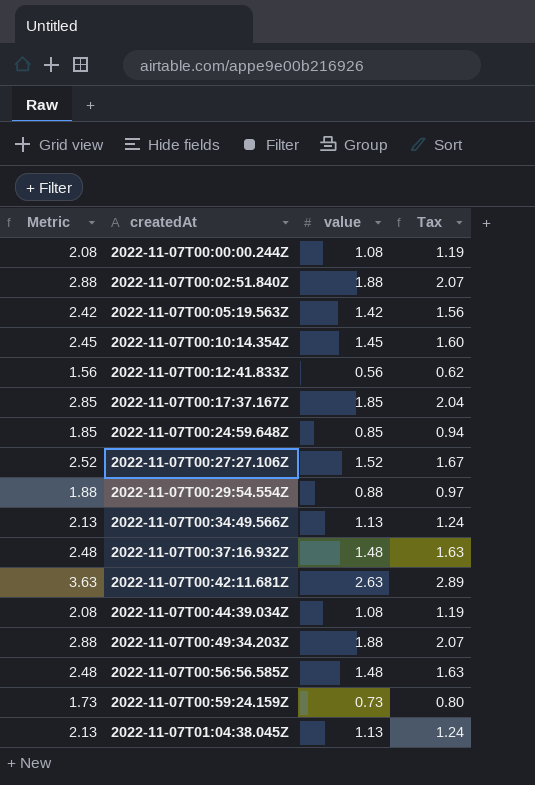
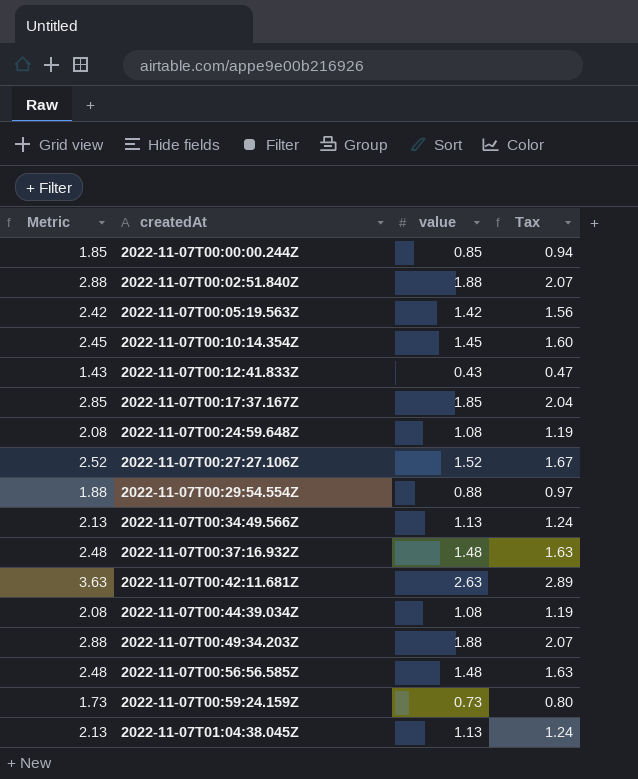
2022-11-07T00:00:00.244Z | Metric: 2.08 -> 1.85
2022-11-07T00:00:00.244Z | value: 1.08 -> 0.85
2022-11-07T00:00:00.244Z | Tax: 1.19 -> 0.94
2022-11-07T00:12:41.833Z | Metric: 1.56 -> 1.43
2022-11-07T00:12:41.833Z | value: 0.56 -> 0.43
2022-11-07T00:12:41.833Z | Tax: 0.62 -> 0.47
2022-11-07T00:24:59.648Z | Metric: 1.85 -> 2.08
2022-11-07T00:24:59.648Z | value: 0.85 -> 1.08
2022-11-07T00:24:59.648Z | Tax: 0.94 -> 1.19

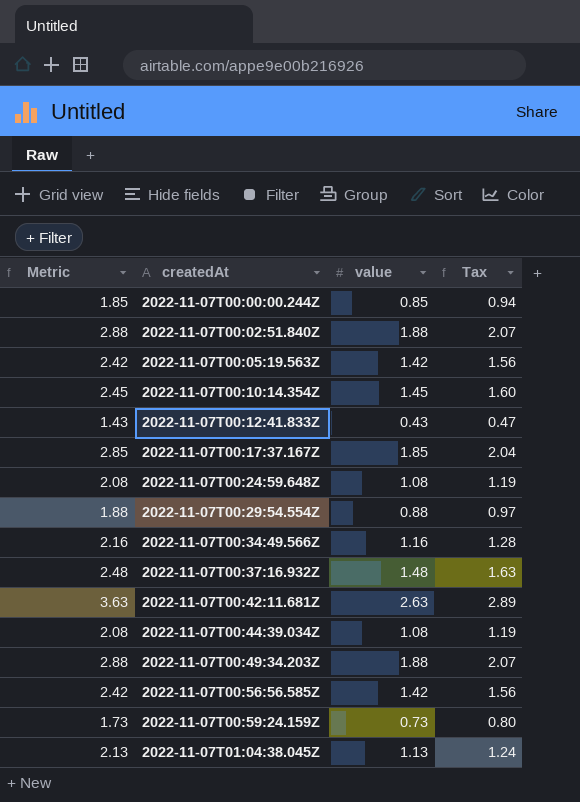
row 2022-11-07T00:27:27.106Z: 2.52 | 1.52 | 1.67 -> none
2022-11-07T00:34:49.566Z | Metric: 2.13 -> 2.16
2022-11-07T00:34:49.566Z | value: 1.13 -> 1.16
2022-11-07T00:34:49.566Z | Tax: 1.24 -> 1.28
2022-11-07T00:56:56.585Z | Metric: 2.48 -> 2.42
2022-11-07T00:56:56.585Z | value: 1.48 -> 1.42
2022-11-07T00:56:56.585Z | Tax: 1.63 -> 1.56

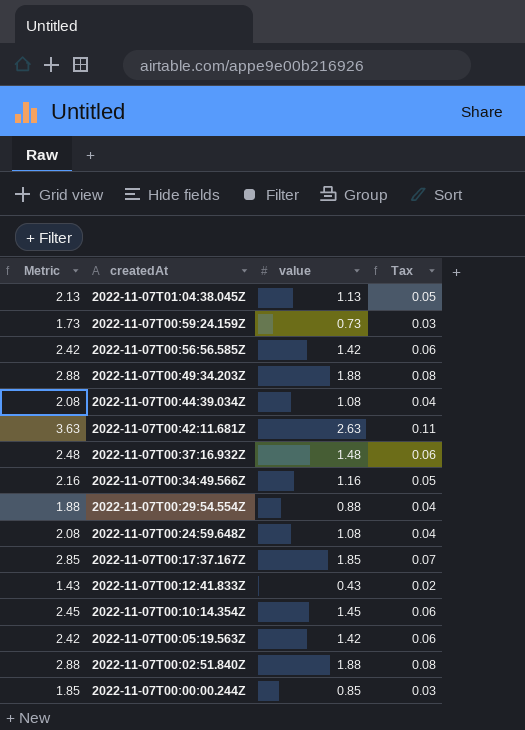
row order: createdAt ascending -> createdAt descending
column Tax | formula: [value] * 1.1 -> [value] * 0.04

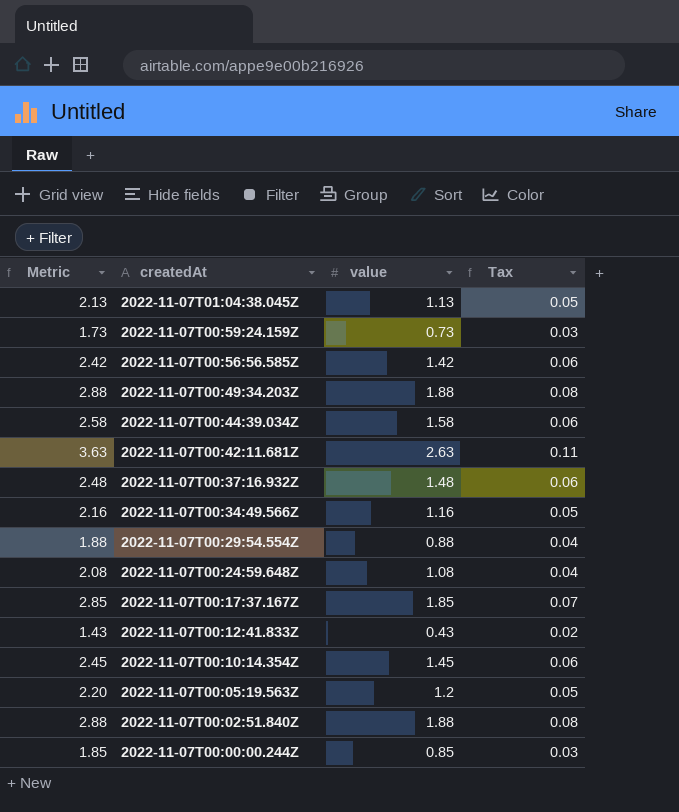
2022-11-07T00:44:39.034Z | Metric: 2.08 -> 2.58
2022-11-07T00:44:39.034Z | value: 1.08 -> 1.58
2022-11-07T00:44:39.034Z | Tax: 0.04 -> 0.06
2022-11-07T00:05:19.563Z | Metric: 2.42 -> 2.20
2022-11-07T00:05:19.563Z | value: 1.42 -> 1.2
2022-11-07T00:05:19.563Z | Tax: 0.06 -> 0.05

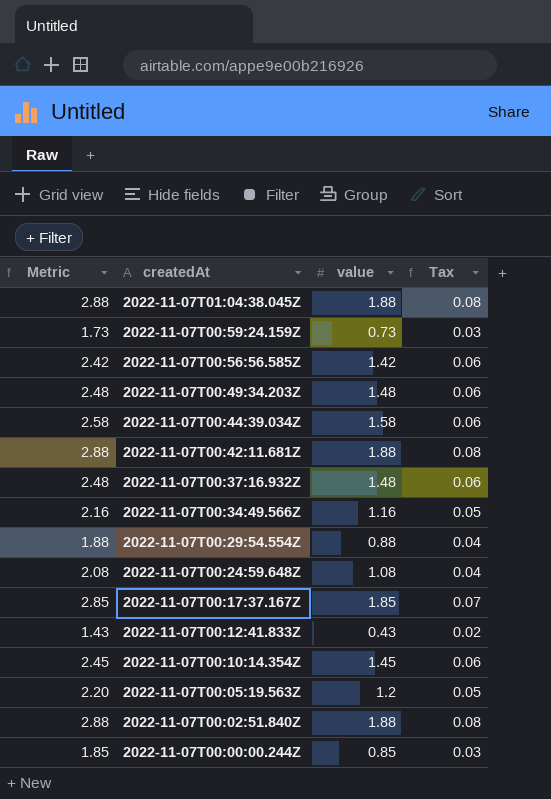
2022-11-07T01:04:38.045Z | Metric: 2.13 -> 2.88
2022-11-07T01:04:38.045Z | value: 1.13 -> 1.88
2022-11-07T01:04:38.045Z | Tax: 0.05 -> 0.08
2022-11-07T00:49:34.203Z | Metric: 2.88 -> 2.48
2022-11-07T00:49:34.203Z | value: 1.88 -> 1.48
2022-11-07T00:49:34.203Z | Tax: 0.08 -> 0.06
2022-11-07T00:42:11.681Z | Metric: 3.63 -> 2.88
2022-11-07T00:42:11.681Z | value: 2.63 -> 1.88
2022-11-07T00:42:11.681Z | Tax: 0.11 -> 0.08

